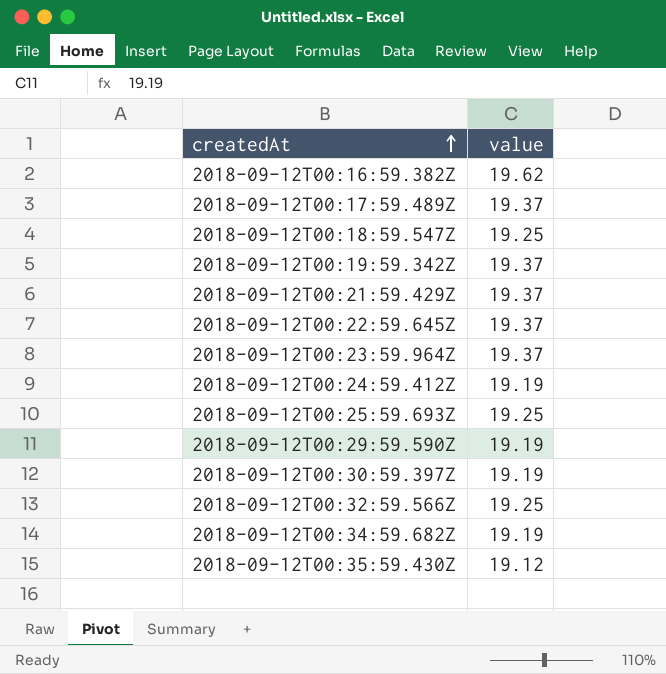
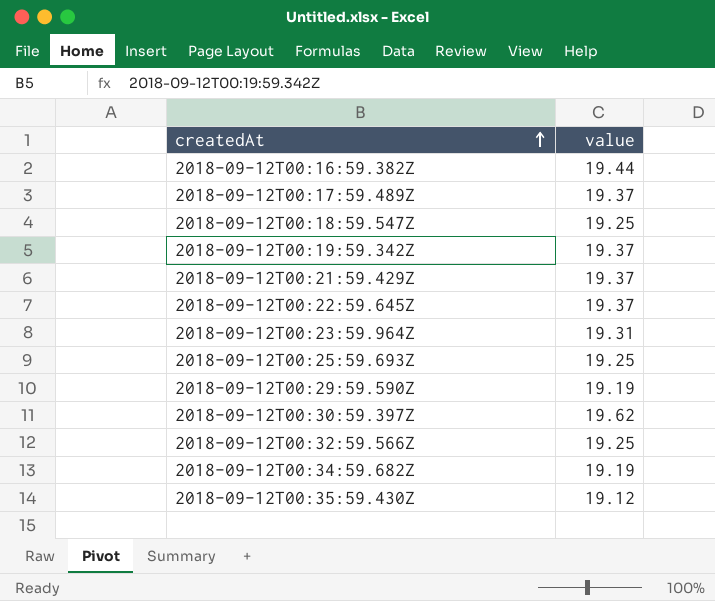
row 2018-09-12T00:24:59.412Z: 19.19 -> none
2018-09-12T00:16:59.382Z | value: 19.62 -> 19.44
2018-09-12T00:23:59.964Z | value: 19.37 -> 19.31
2018-09-12T00:30:59.397Z | value: 19.19 -> 19.62

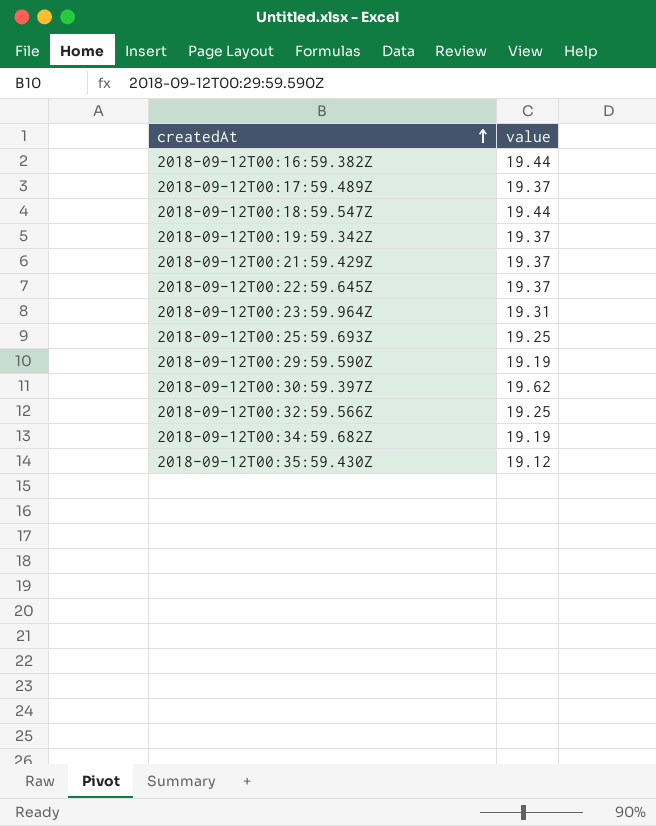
2018-09-12T00:18:59.547Z | value: 19.25 -> 19.44

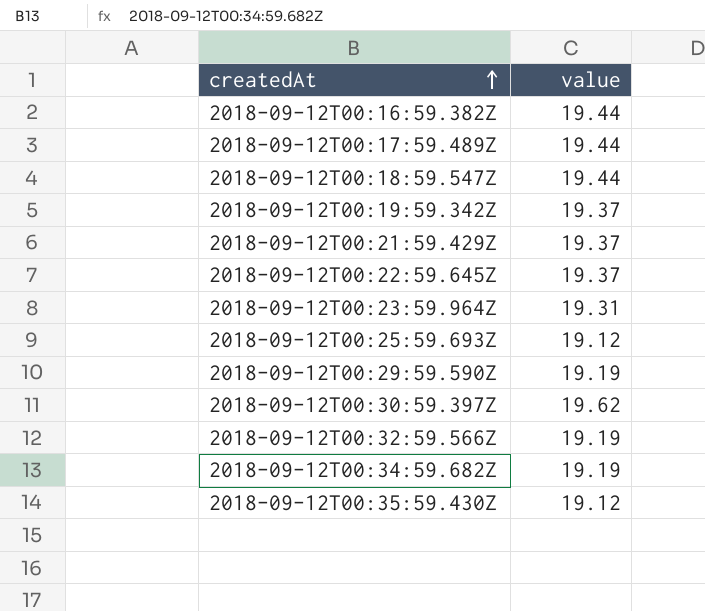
2018-09-12T00:17:59.489Z | value: 19.37 -> 19.44
2018-09-12T00:25:59.693Z | value: 19.25 -> 19.12
2018-09-12T00:32:59.566Z | value: 19.25 -> 19.19

